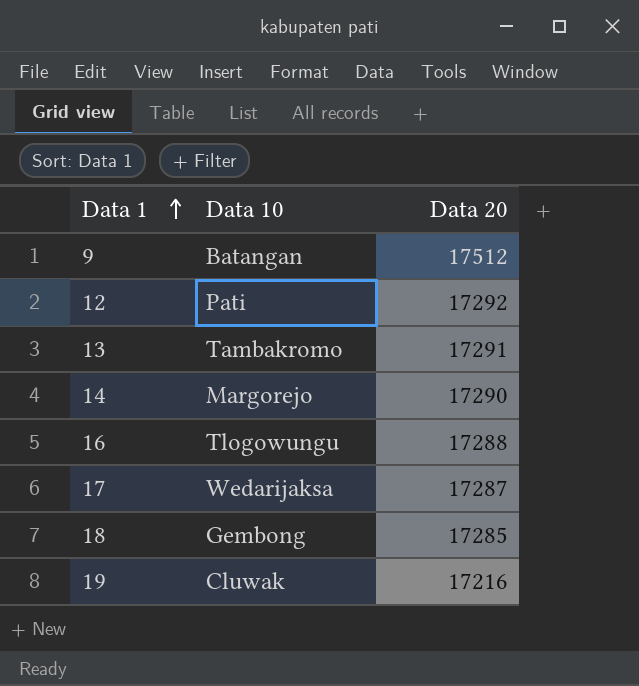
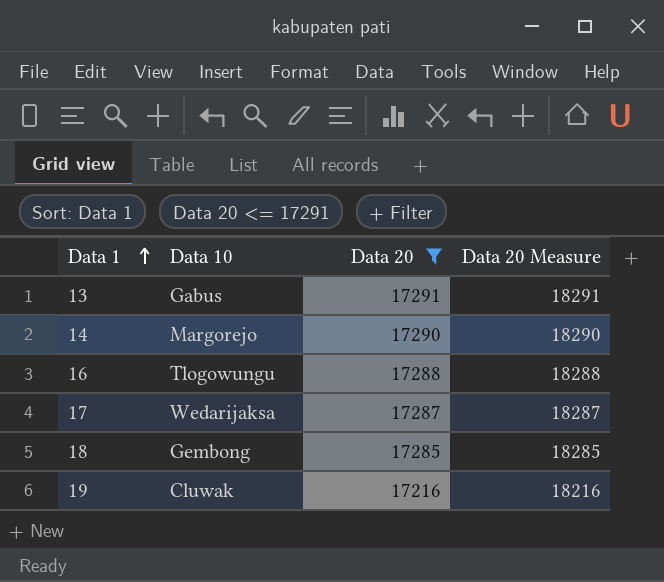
filter: none -> Data 20 <= 17291
column Data 20 Measure | formula: none -> [Data 20] + 1000
13 | Data 10: Tambakromo -> Gabus

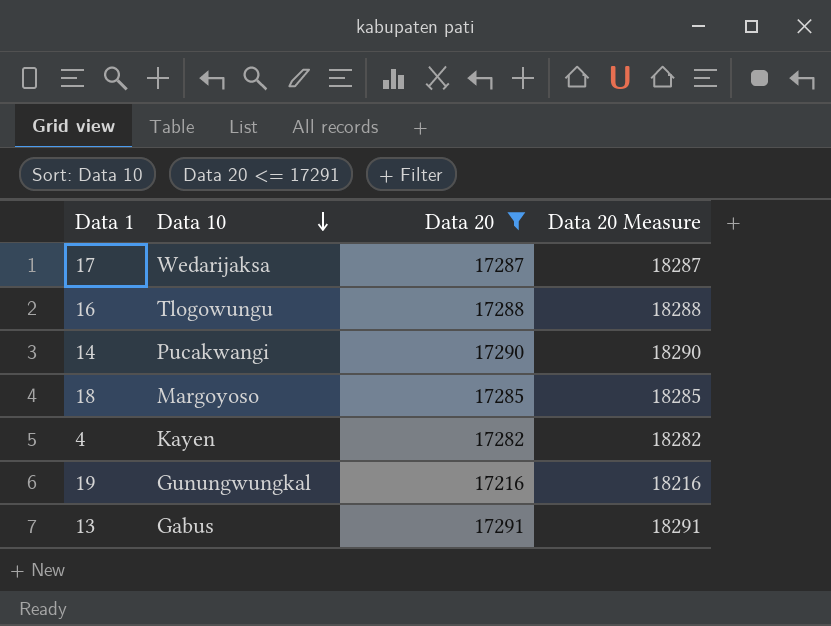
row order: Data 1 ascending -> Data 10 descending
14 | Data 10: Margorejo -> Pucakwangi
18 | Data 10: Gembong -> Margoyoso
row 4: none -> Kayen | 17282 | 18282
19 | Data 10: Cluwak -> Gunungwungkal

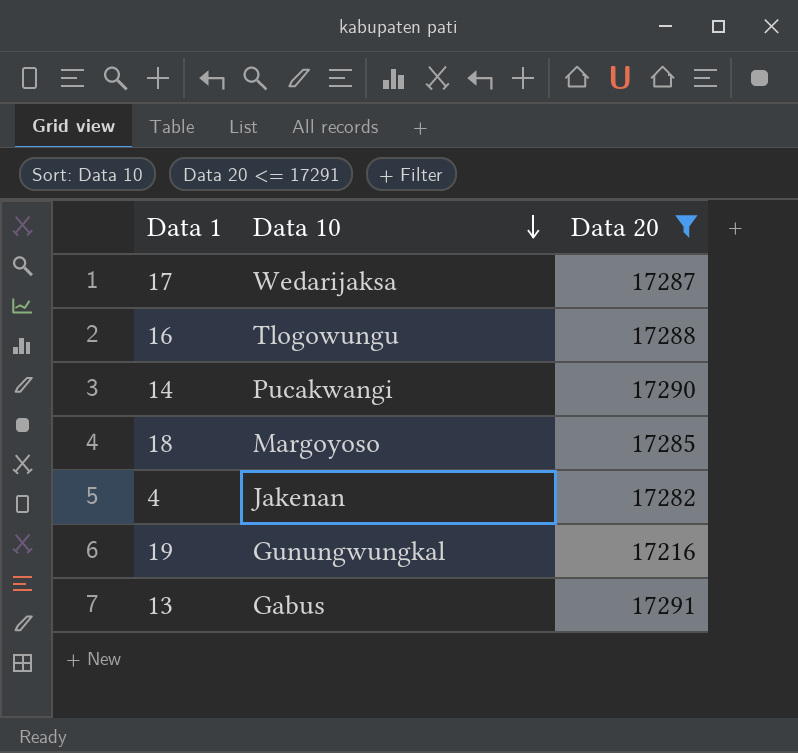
column Data 20 Measure | formula: [Data 20] + 1000 -> none
4 | Data 10: Kayen -> Jakenan

